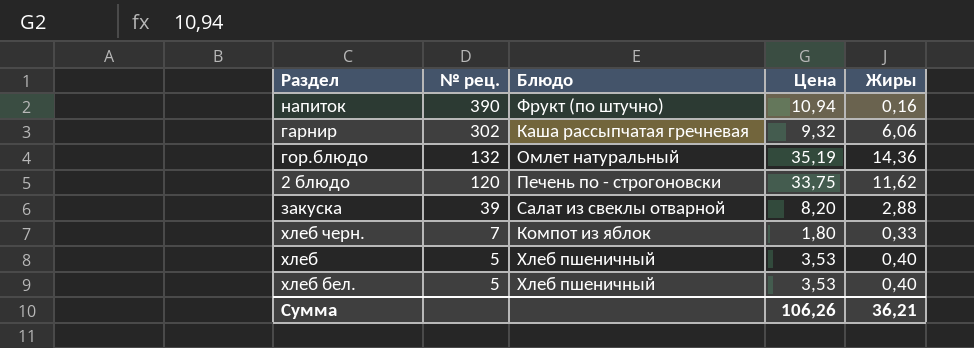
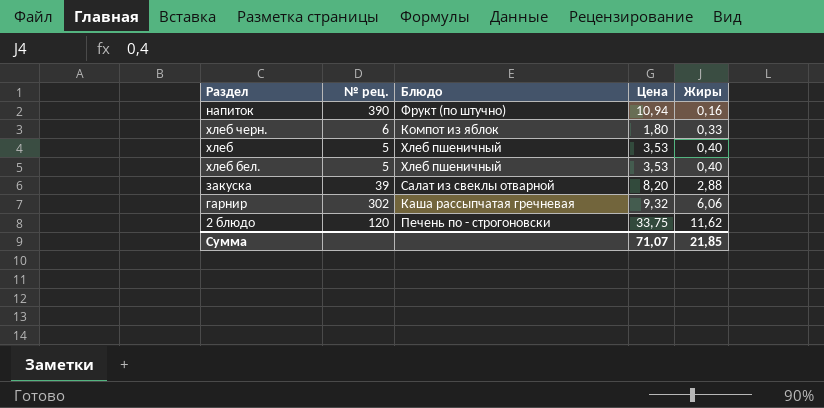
row order: № рец. descending -> Жиры ascending
row гор.блюдо: 132 | Омлет натуральный | 35,19 | 14,36 -> none
хлеб черн. | № рец.: 7 -> 6
Сумма | Цена: 106,26 -> 71,07
Сумма | Жиры: 36,21 -> 21,85

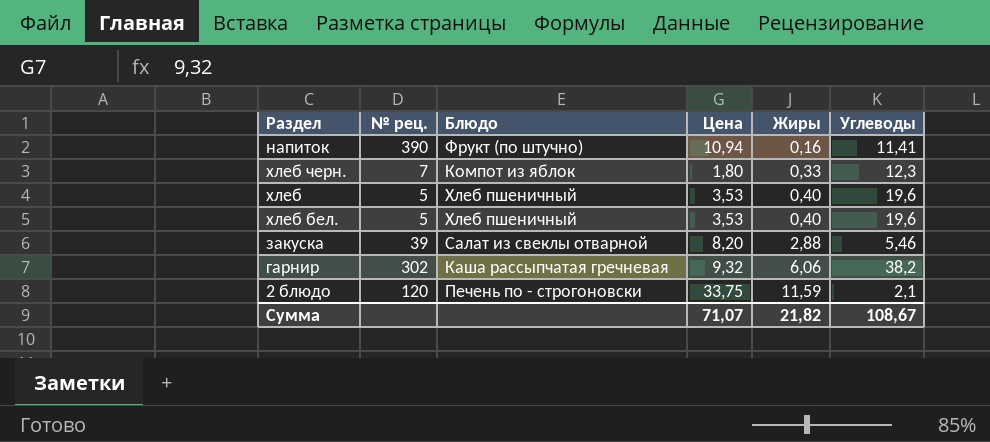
column Углеводы | position: none -> 6
хлеб черн. | № рец.: 6 -> 7
2 блюдо | Жиры: 11,62 -> 11,59
Сумма | Жиры: 21,85 -> 21,82

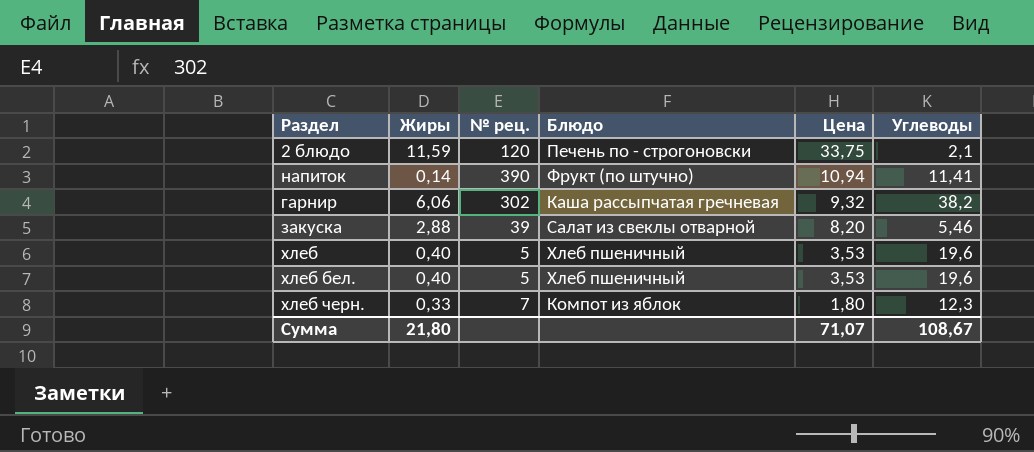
row order: Жиры ascending -> Цена descending
column Жиры | position: 5 -> 2
напиток | Жиры: 0,16 -> 0,14
Сумма | Жиры: 21,82 -> 21,80

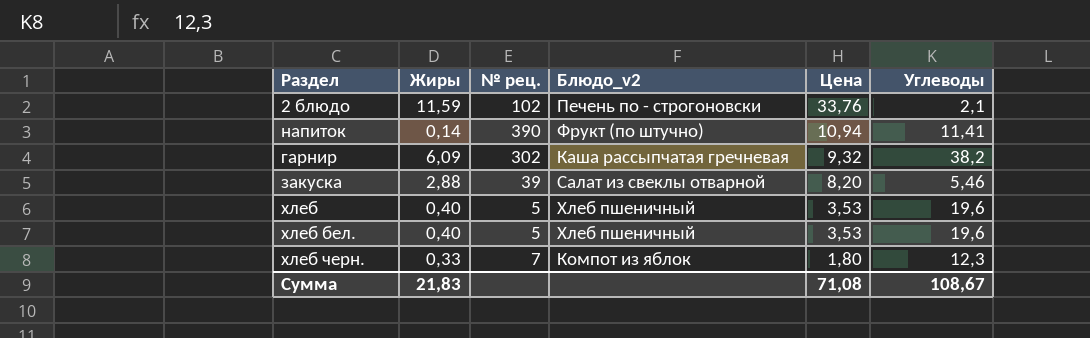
column name: Блюдо -> Блюдо_v2
2 блюдо | № рец.: 120 -> 102
2 блюдо | Цена: 33,75 -> 33,76
гарнир | Жиры: 6,06 -> 6,09
Сумма | Жиры: 21,80 -> 21,83
Сумма | Цена: 71,07 -> 71,08

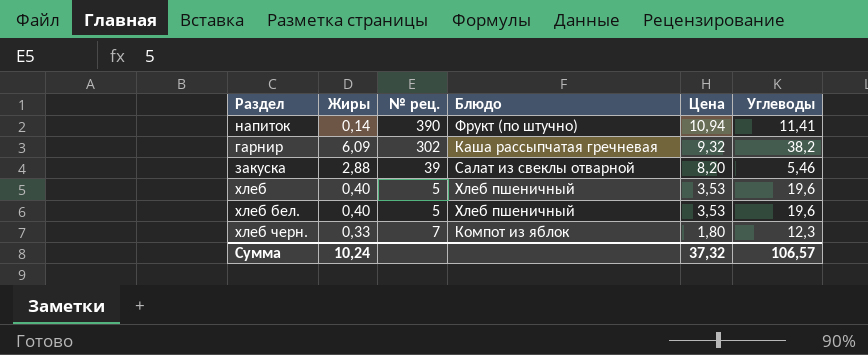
column name: Блюдо_v2 -> Блюдо
row 2 блюдо: 11,59 | 102 | Печень по - строгоновски | 33,76 | 2,1 -> none
Сумма | Жиры: 21,83 -> 10,24
Сумма | Цена: 71,08 -> 37,32
Сумма | Углеводы: 108,67 -> 106,57

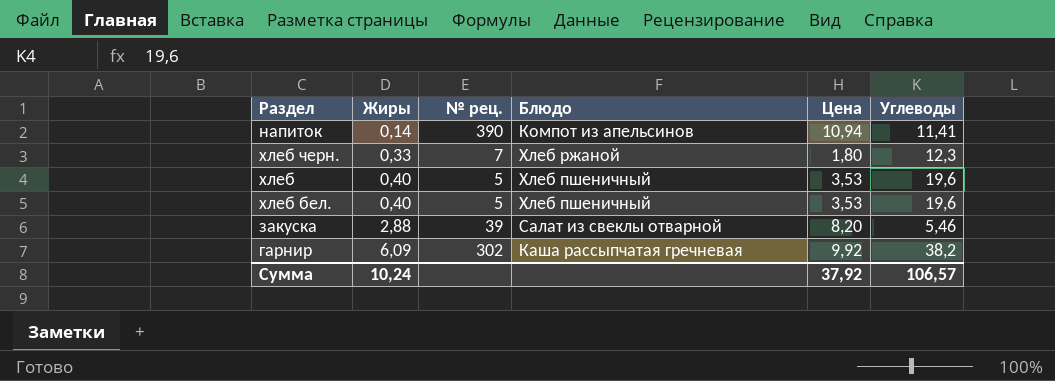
row order: Цена descending -> Жиры ascending
напиток | Блюдо: Фрукт (по штучно) -> Компот из апельсинов
хлеб черн. | Блюдо: Компот из яблок -> Хлеб ржаной
гарнир | Цена: 9,32 -> 9,92
Сумма | Цена: 37,32 -> 37,92

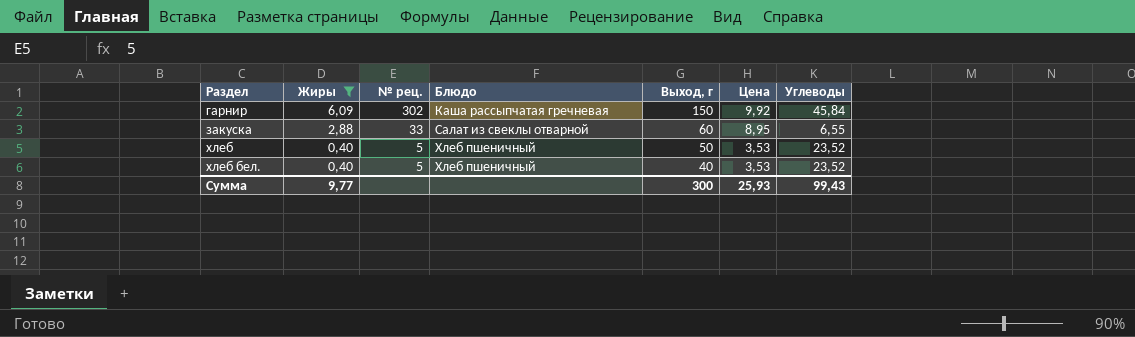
filter: none -> Жиры >= 0,40
row order: Жиры ascending -> Раздел ascending
column Выход, г | position: none -> 5
гарнир | Углеводы: 38,2 -> 45,84
закуска | № рец.: 39 -> 33
закуска | Цена: 8,20 -> 8,95
закуска | Углеводы: 5,46 -> 6,55
хлеб | Углеводы: 19,6 -> 23,52
хлеб бел. | Углеводы: 19,6 -> 23,52
Сумма | Жиры: 10,24 -> 9,77
Сумма | Цена: 37,92 -> 25,93
Сумма | Углеводы: 106,57 -> 99,43

